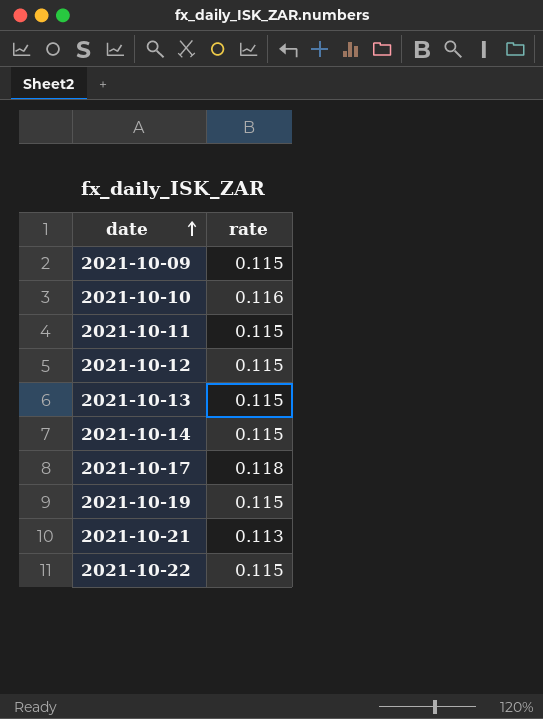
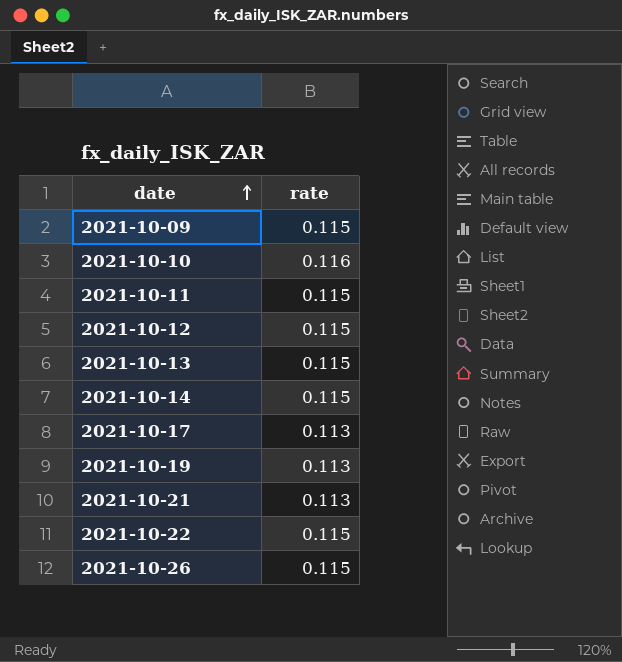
2021-10-17 | rate: 0.118 -> 0.113
2021-10-19 | rate: 0.115 -> 0.113
row 2021-10-26: none -> 0.115

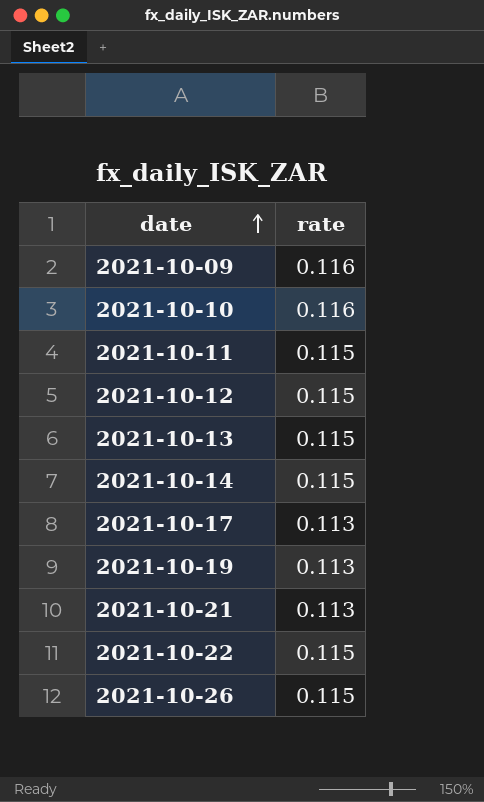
2021-10-09 | rate: 0.115 -> 0.116

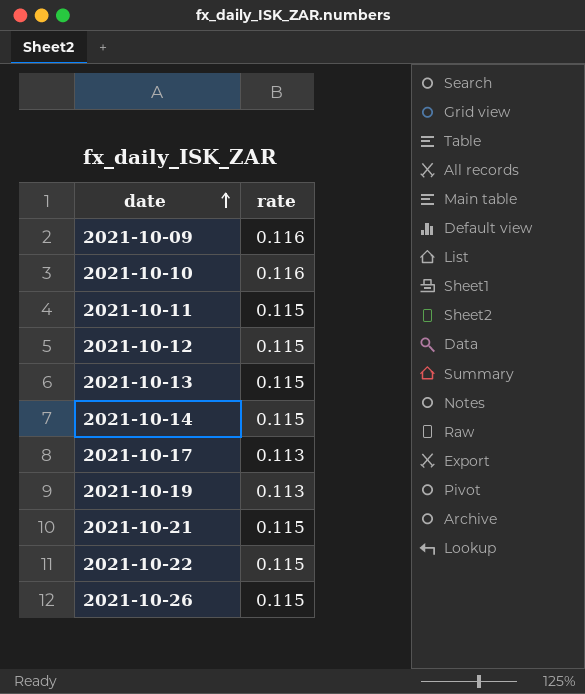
2021-10-21 | rate: 0.113 -> 0.115

